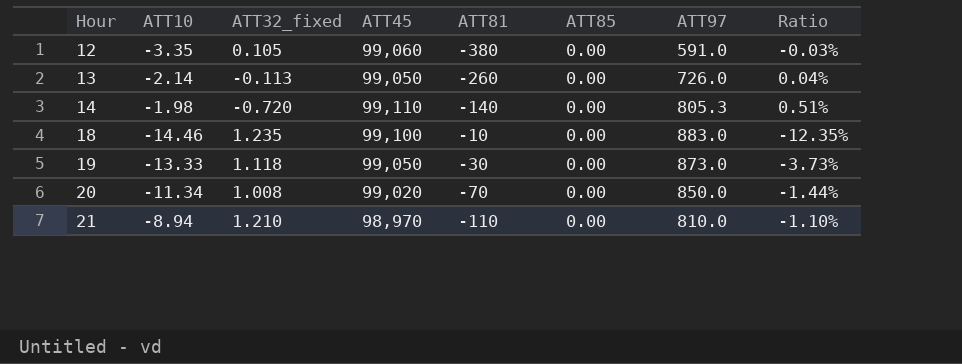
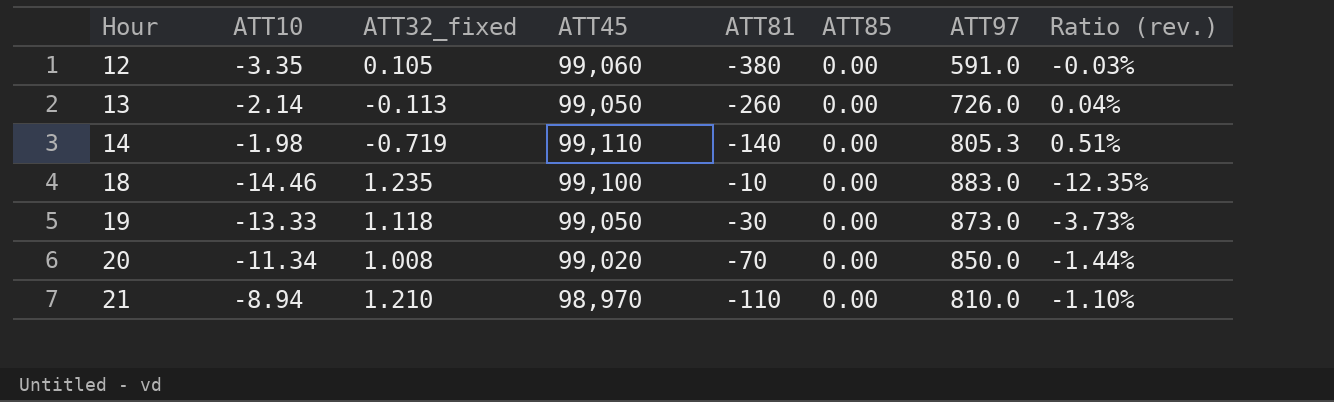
column name: Ratio -> Ratio (rev.)
14 | ATT32_fixed: -0.720 -> -0.719

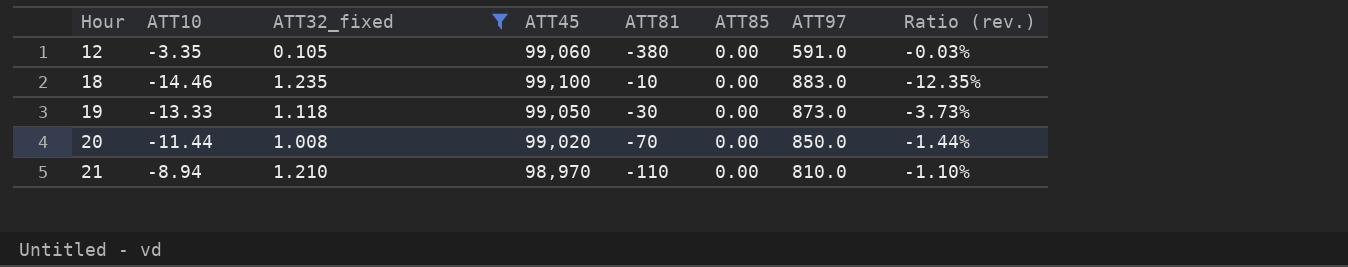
filter: none -> ATT32_fixed >= 0.105
20 | ATT10: -11.34 -> -11.44

